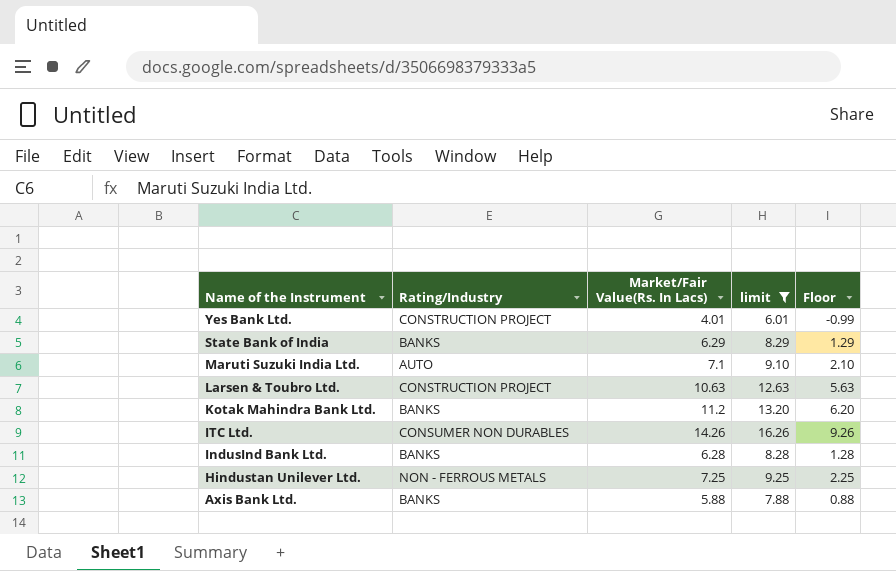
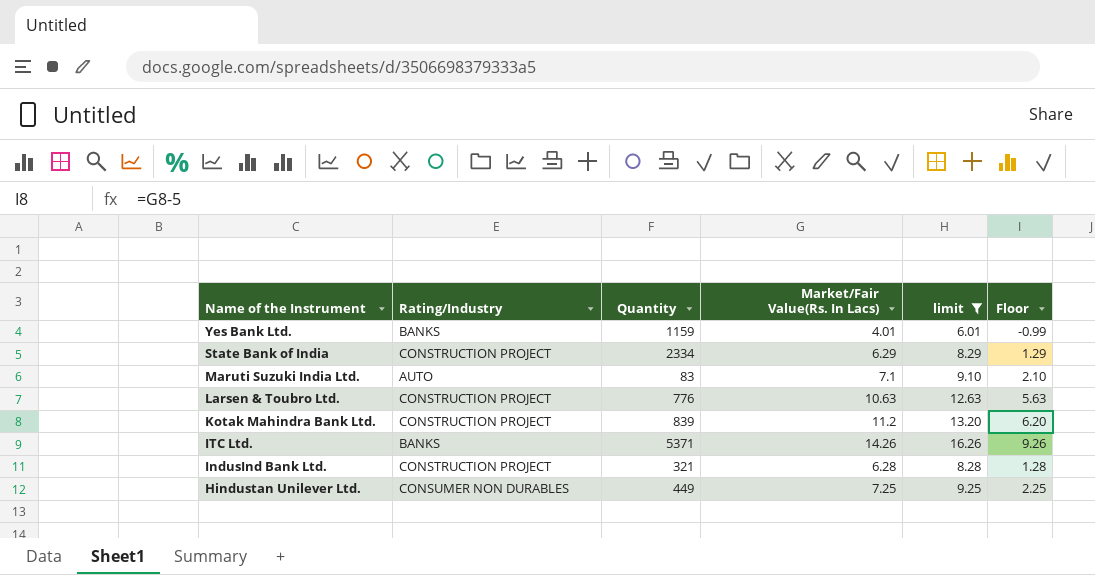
column Quantity | position: none -> 3
row Axis Bank Ltd.: BANKS | 5.88 | 7.88 | 0.88 -> none
Yes Bank Ltd. | Rating/Industry: CONSTRUCTION PROJECT -> BANKS
State Bank of India | Rating/Industry: BANKS -> CONSTRUCTION PROJECT
Kotak Mahindra Bank Ltd. | Rating/Industry: BANKS -> CONSTRUCTION PROJECT
ITC Ltd. | Rating/Industry: CONSUMER NON DURABLES -> BANKS
IndusInd Bank Ltd. | Rating/Industry: BANKS -> CONSTRUCTION PROJECT
Hindustan Unilever Ltd. | Rating/Industry: NON - FERROUS METALS -> CONSUMER NON DURABLES

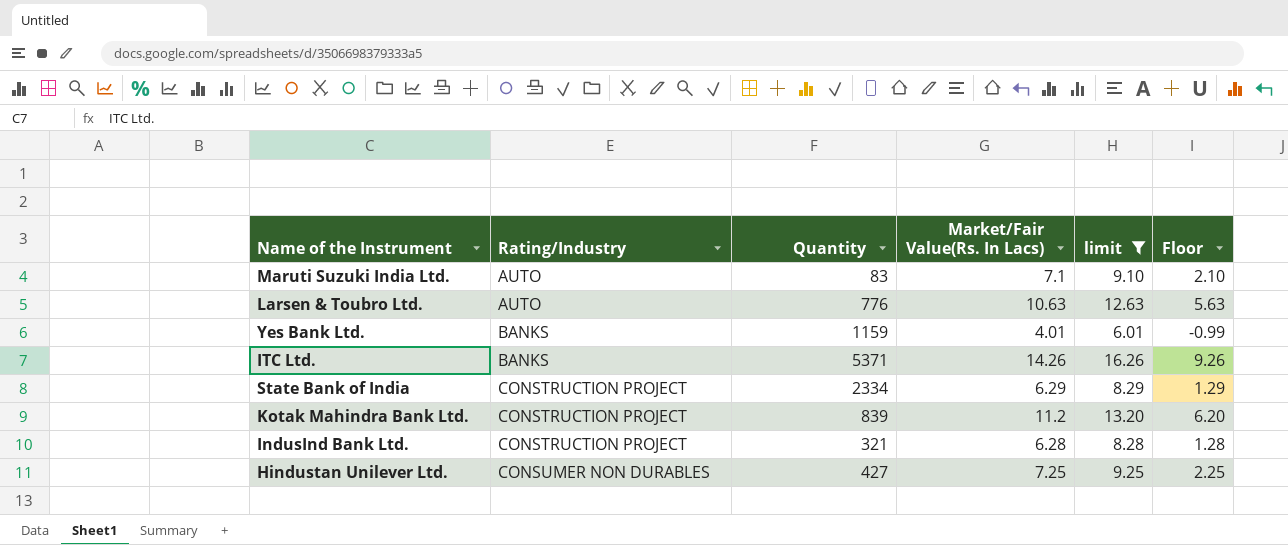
row order: Name of the Instrument descending -> Rating/Industry ascending
Larsen & Toubro Ltd. | Rating/Industry: CONSTRUCTION PROJECT -> AUTO
Hindustan Unilever Ltd. | Quantity: 449 -> 427

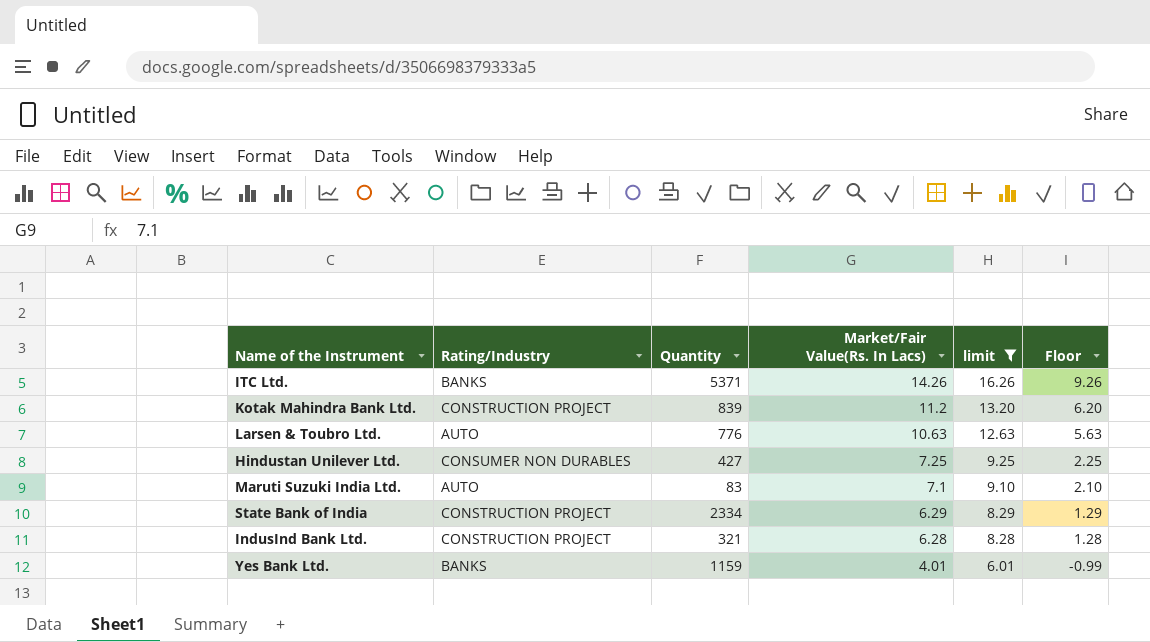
row order: Rating/Industry ascending -> Market/Fair Value(Rs. In Lacs) descending

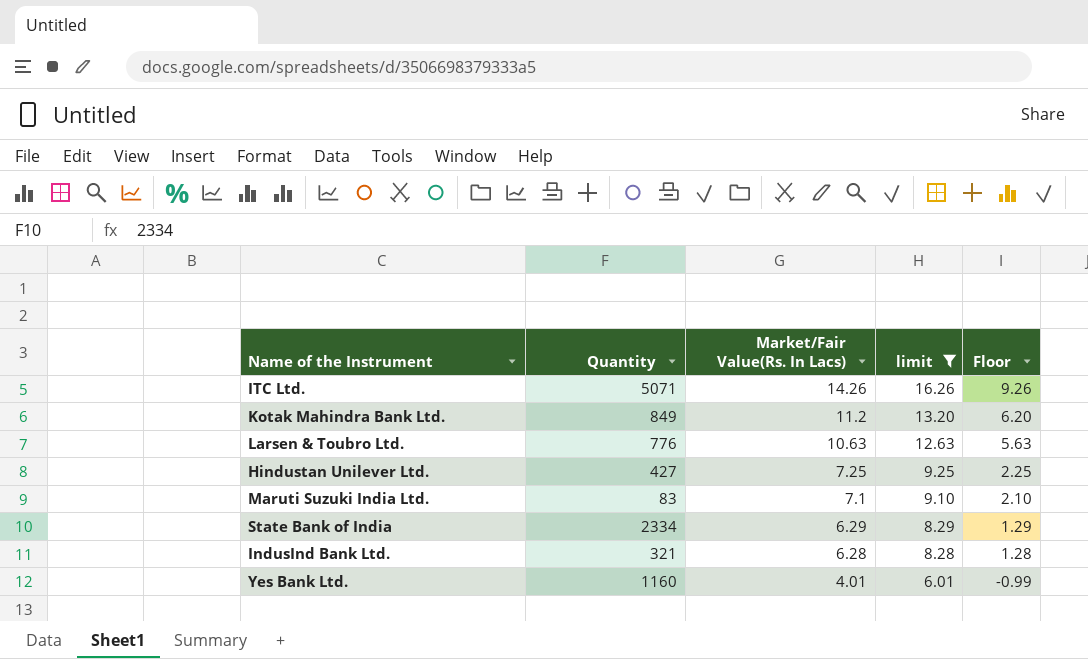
column Rating/Industry | position: 2 -> none
ITC Ltd. | Quantity: 5371 -> 5071
Kotak Mahindra Bank Ltd. | Quantity: 839 -> 849
Yes Bank Ltd. | Quantity: 1159 -> 1160

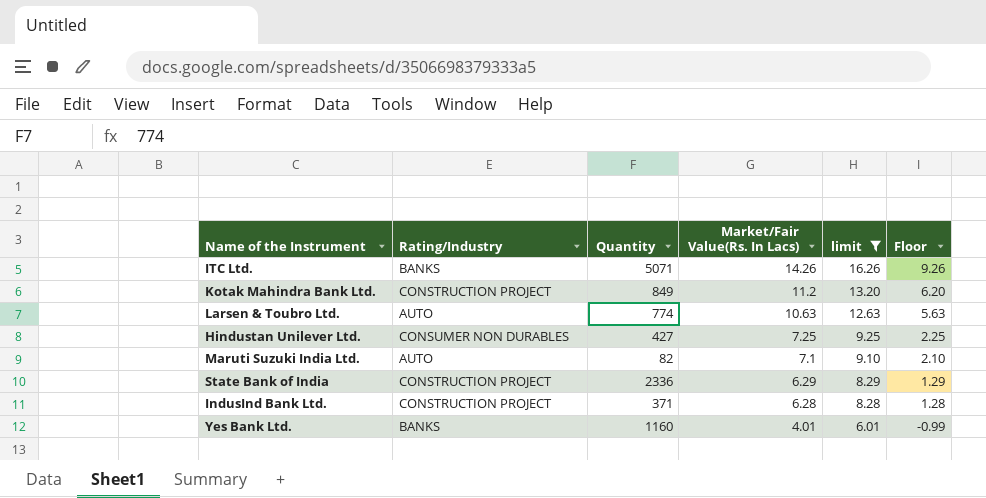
column Rating/Industry | position: none -> 2
Larsen & Toubro Ltd. | Quantity: 776 -> 774
Maruti Suzuki India Ltd. | Quantity: 83 -> 82
State Bank of India | Quantity: 2334 -> 2336
IndusInd Bank Ltd. | Quantity: 321 -> 371

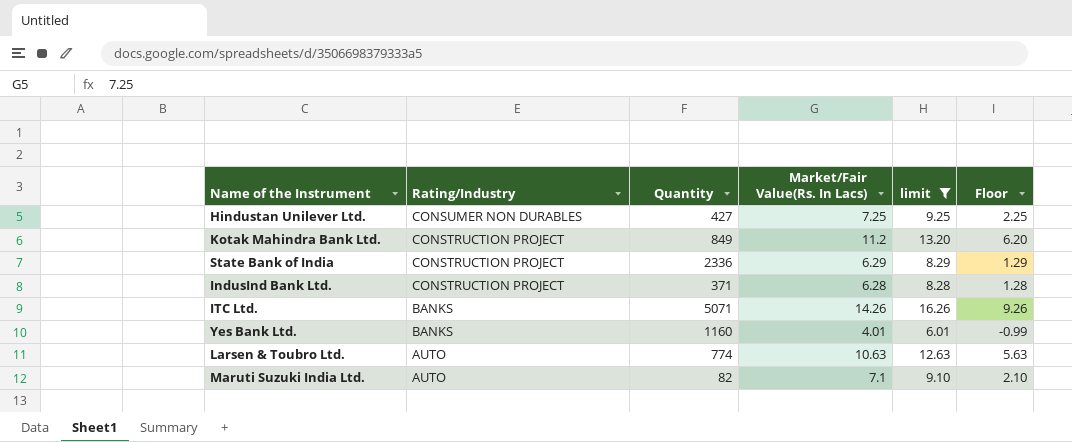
row order: Market/Fair Value(Rs. In Lacs) descending -> Rating/Industry descending

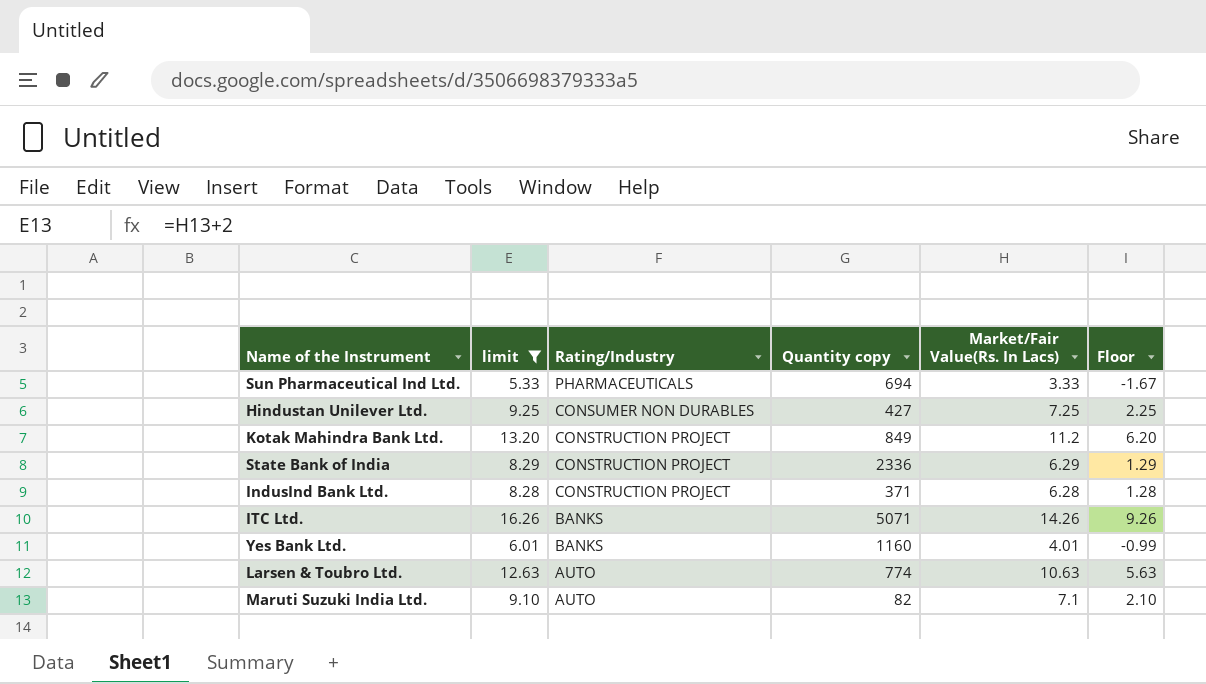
column limit | position: 5 -> 2
column name: Quantity -> Quantity copy
row Sun Pharmaceutical Ind Ltd.: none -> 5.33 | PHARMACEUTICALS | 694 | 3.33 | -1.67

